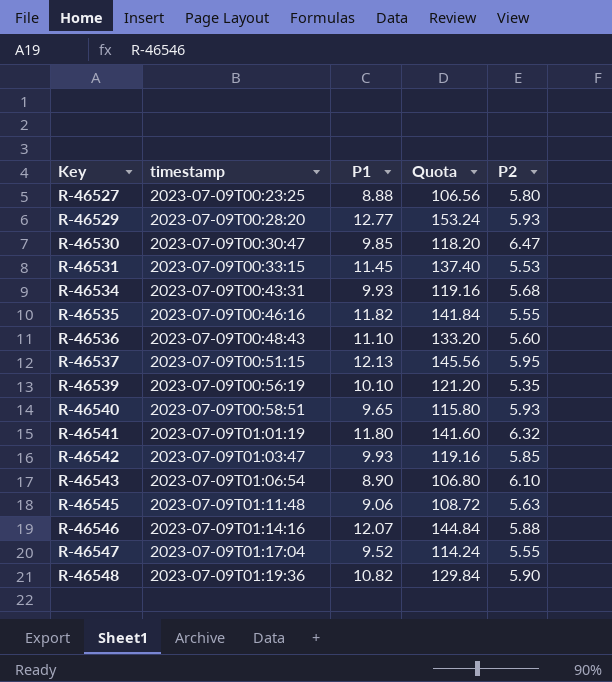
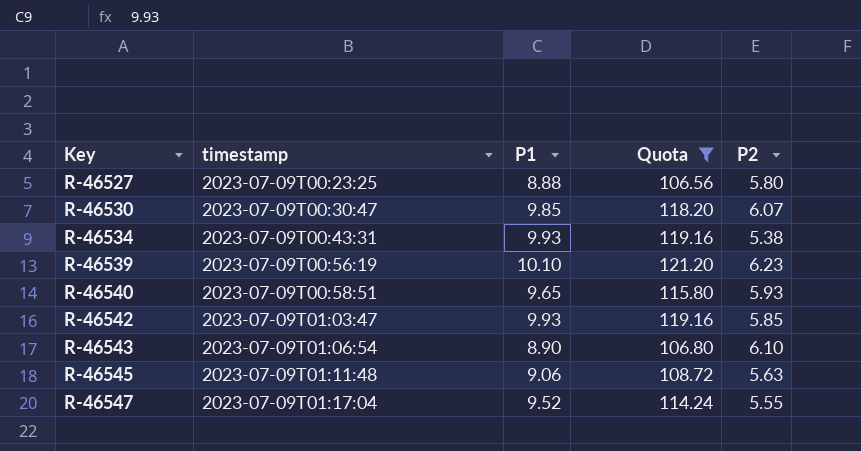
filter: none -> Quota <= 121.20
R-46530 | P2: 6.47 -> 6.07
R-46534 | P2: 5.68 -> 5.38
R-46539 | P2: 5.35 -> 6.23

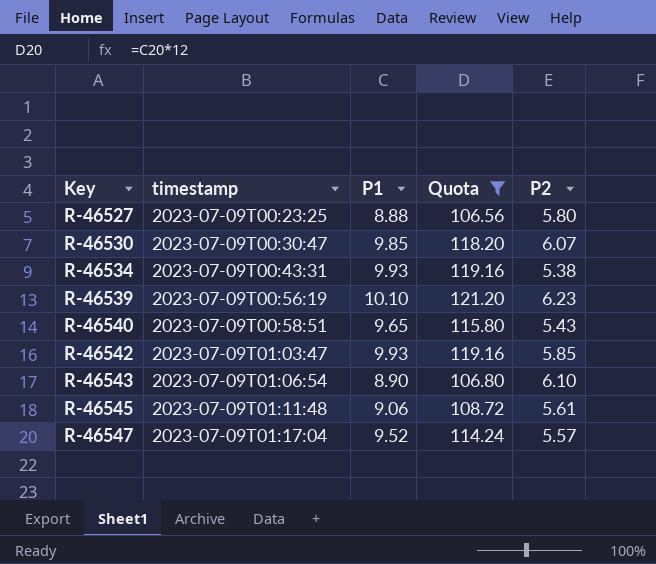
R-46540 | P2: 5.93 -> 5.43
R-46545 | P2: 5.63 -> 5.61
R-46547 | P2: 5.55 -> 5.57

